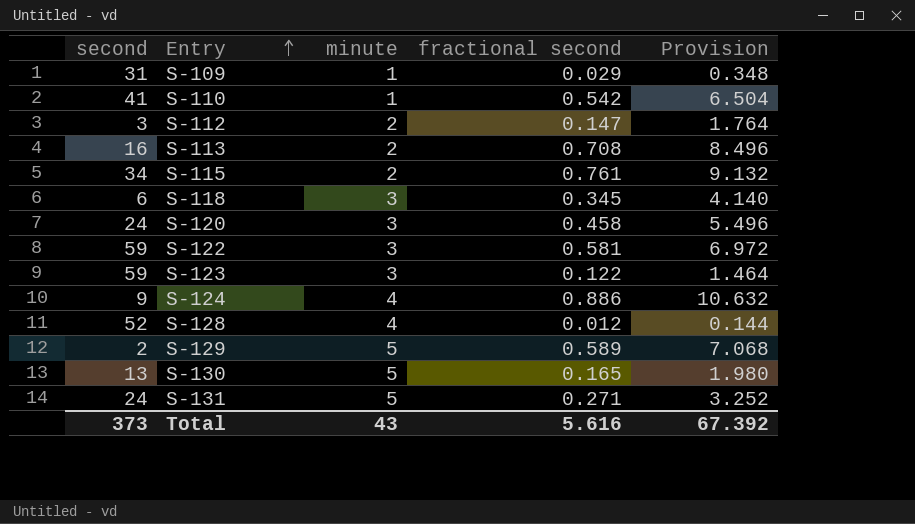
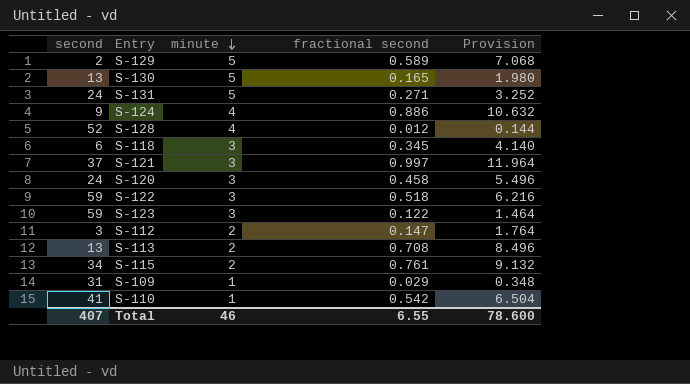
row order: Entry ascending -> minute descending
row S-121: none -> 37 | 3 | 0.997 | 11.964
S-122 | fractional second: 0.581 -> 0.518
S-122 | Provision: 6.972 -> 6.216
S-113 | second: 16 -> 13
Total | second: 373 -> 407
Total | minute: 43 -> 46
Total | fractional second: 5.616 -> 6.55
Total | Provision: 67.392 -> 78.600

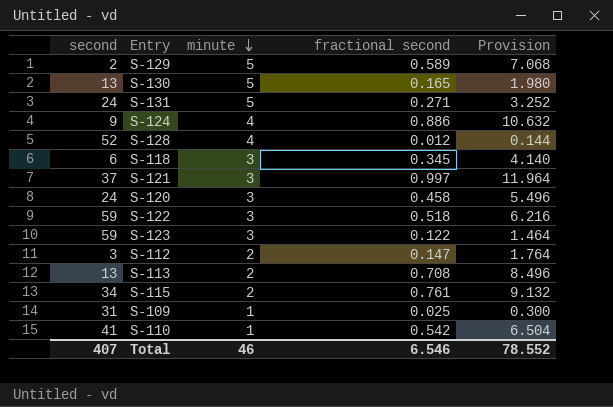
S-109 | fractional second: 0.029 -> 0.025
S-109 | Provision: 0.348 -> 0.300
Total | fractional second: 6.55 -> 6.546
Total | Provision: 78.600 -> 78.552

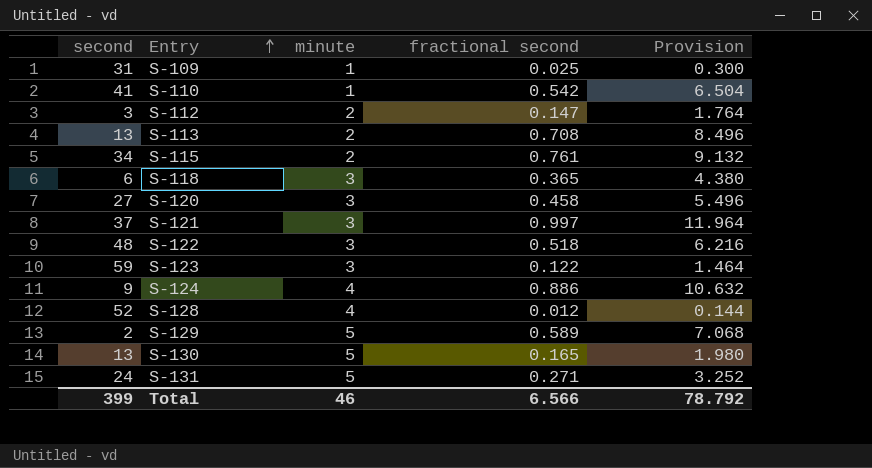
row order: minute descending -> Entry ascending
S-118 | fractional second: 0.345 -> 0.365
S-118 | Provision: 4.140 -> 4.380
S-120 | second: 24 -> 27
S-122 | second: 59 -> 48
Total | second: 407 -> 399
Total | fractional second: 6.546 -> 6.566
Total | Provision: 78.552 -> 78.792

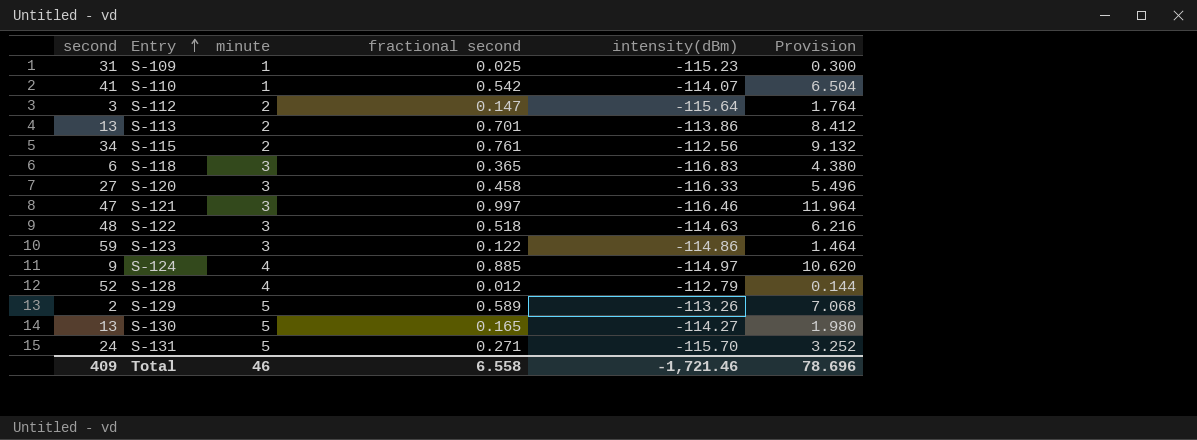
column intensity(dBm) | position: none -> 5
S-113 | fractional second: 0.708 -> 0.701
S-113 | Provision: 8.496 -> 8.412
S-121 | second: 37 -> 47
S-124 | fractional second: 0.886 -> 0.885
S-124 | Provision: 10.632 -> 10.620
Total | second: 399 -> 409
Total | fractional second: 6.566 -> 6.558
Total | Provision: 78.792 -> 78.696

